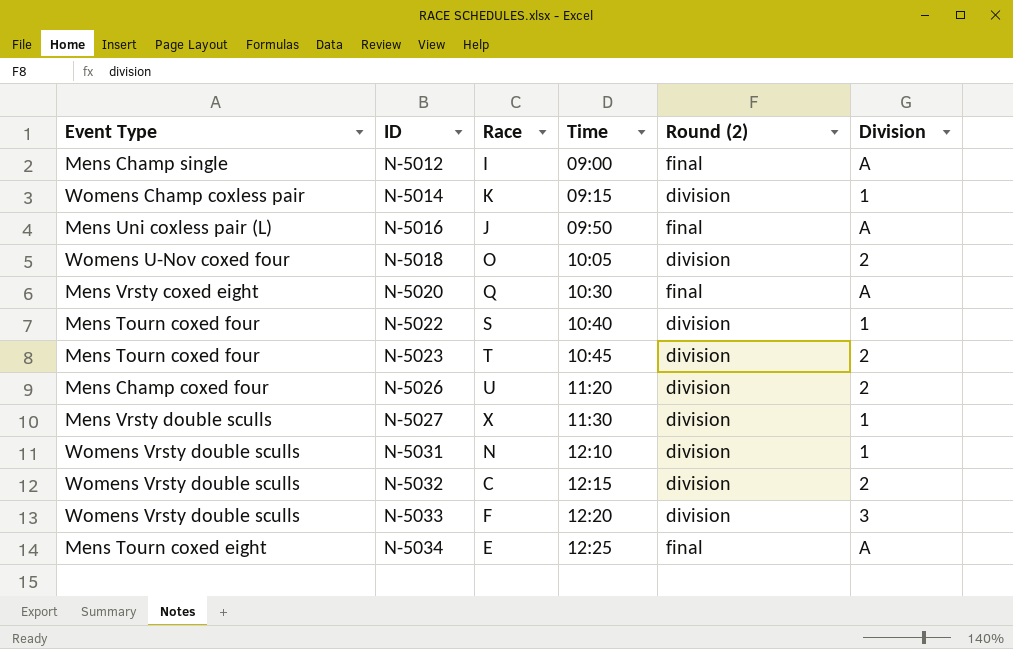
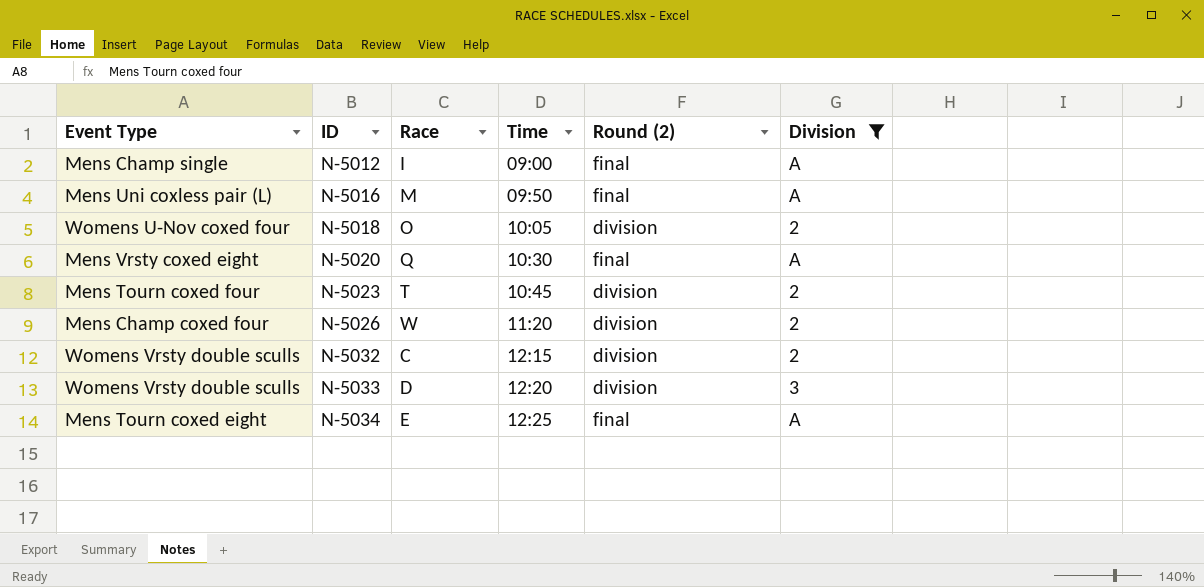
filter: none -> Division != 1
N-5016 | Race: J -> M
N-5026 | Race: U -> W
N-5033 | Race: F -> D

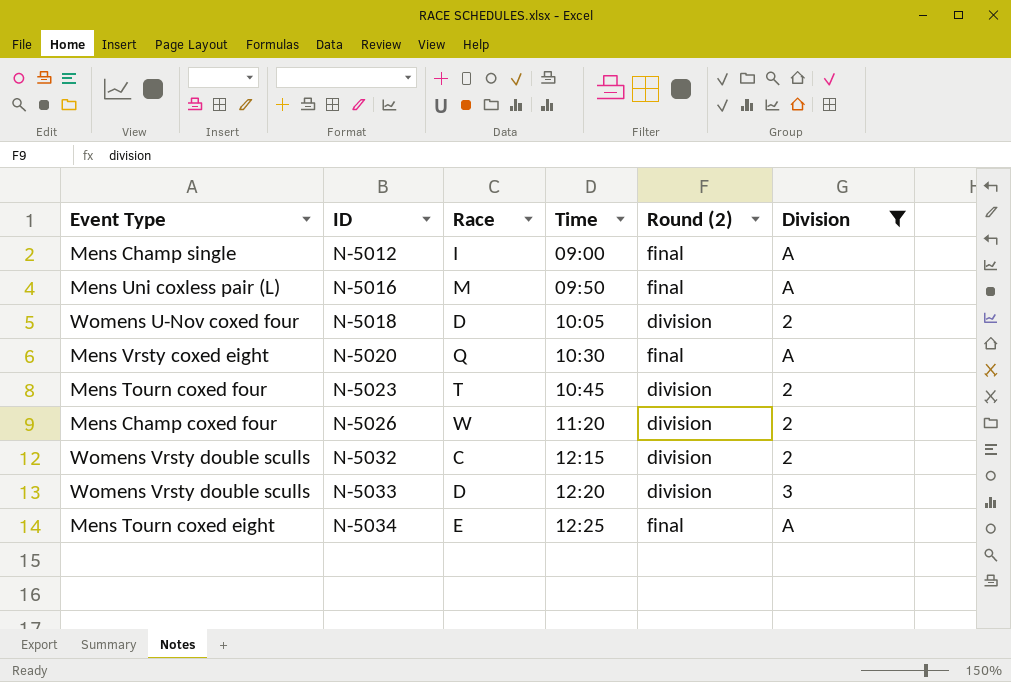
N-5018 | Race: O -> D

